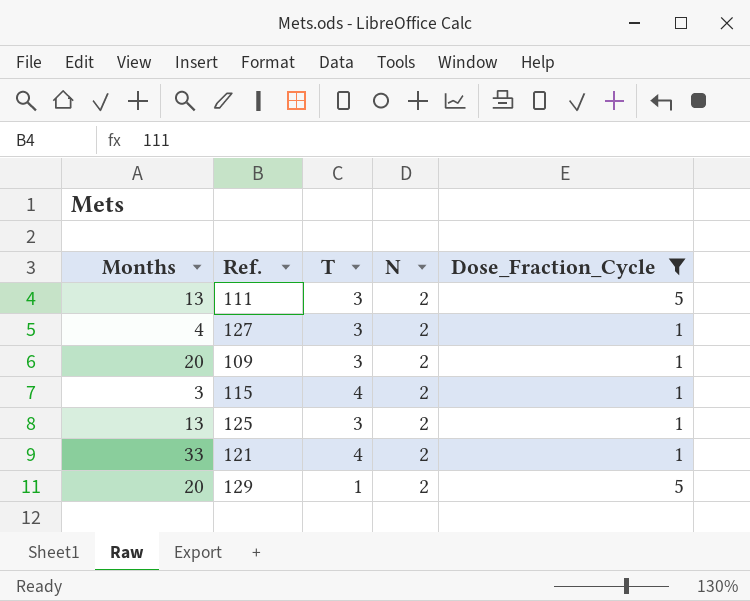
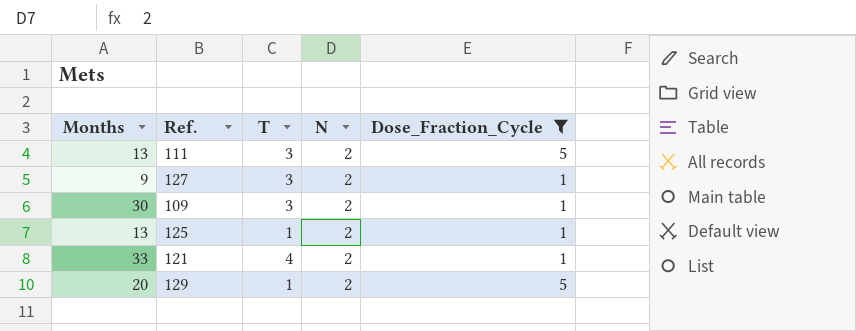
row 115: 3 | 4 | 2 | 1 -> none
127 | Months: 4 -> 9
109 | Months: 20 -> 30
125 | T: 3 -> 1

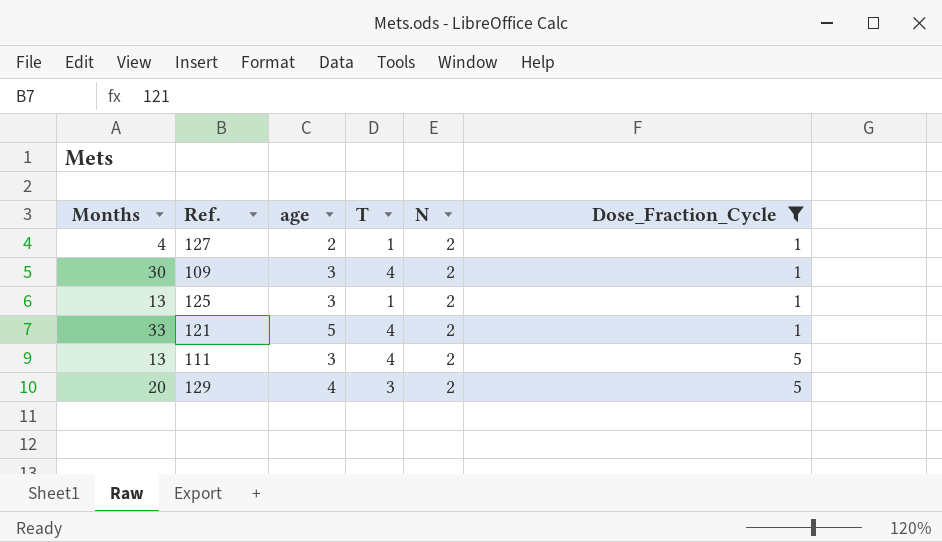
row order: none -> Dose_Fraction_Cycle ascending
column age | position: none -> 3
127 | Months: 9 -> 4
127 | T: 3 -> 1
109 | T: 3 -> 4
111 | T: 3 -> 4
129 | T: 1 -> 3

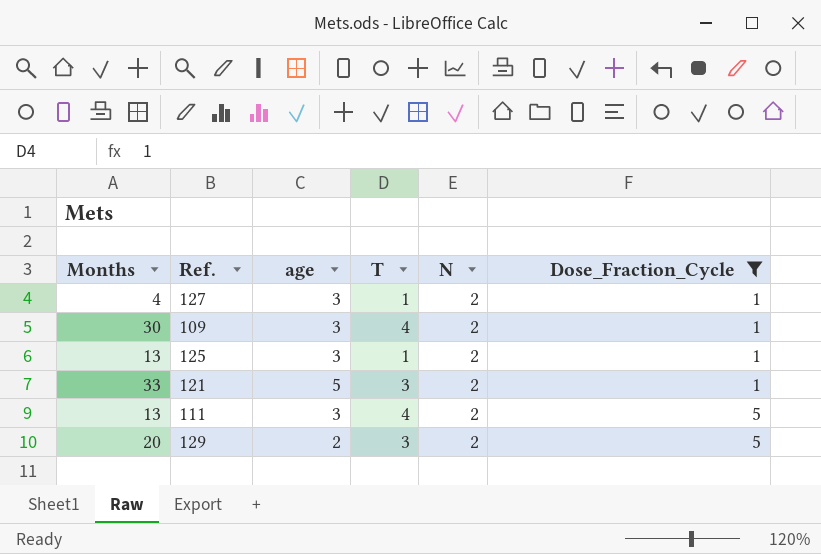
127 | age: 2 -> 3
121 | T: 4 -> 3
129 | age: 4 -> 2

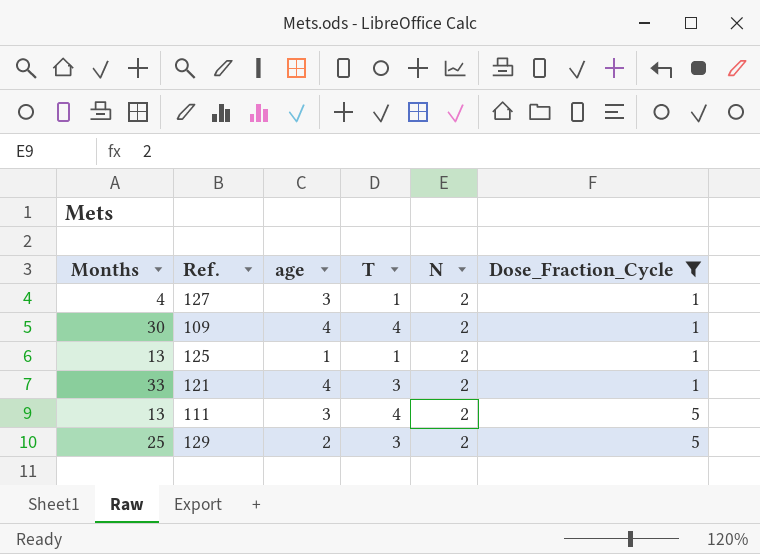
109 | age: 3 -> 4
125 | age: 3 -> 1
121 | age: 5 -> 4
129 | Months: 20 -> 25

